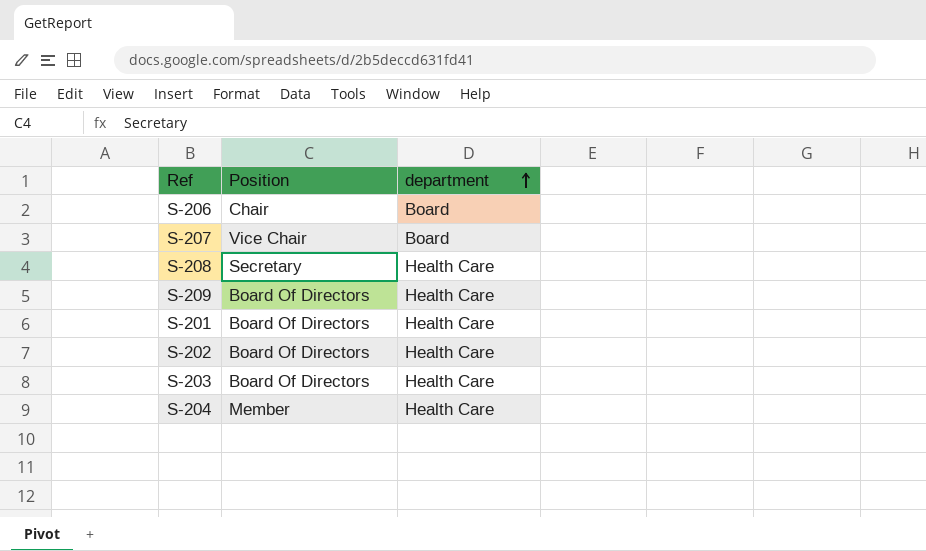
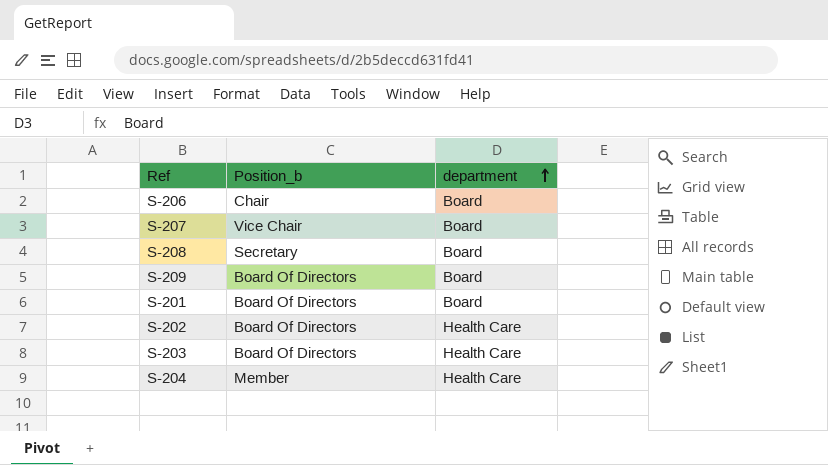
column name: Position -> Position_b
S-208 | department: Health Care -> Board
S-209 | department: Health Care -> Board
S-201 | department: Health Care -> Board

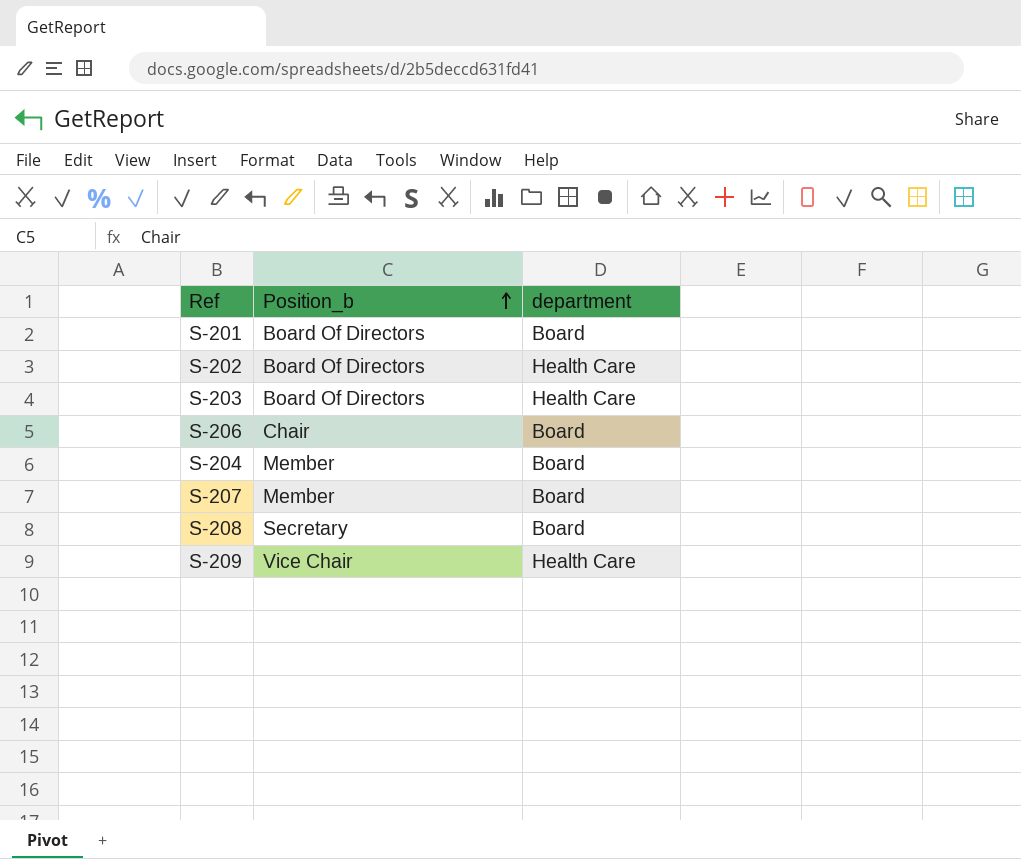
row order: department ascending -> Position_b ascending
S-204 | department: Health Care -> Board
S-207 | Position_b: Vice Chair -> Member
S-209 | Position_b: Board Of Directors -> Vice Chair
S-209 | department: Board -> Health Care

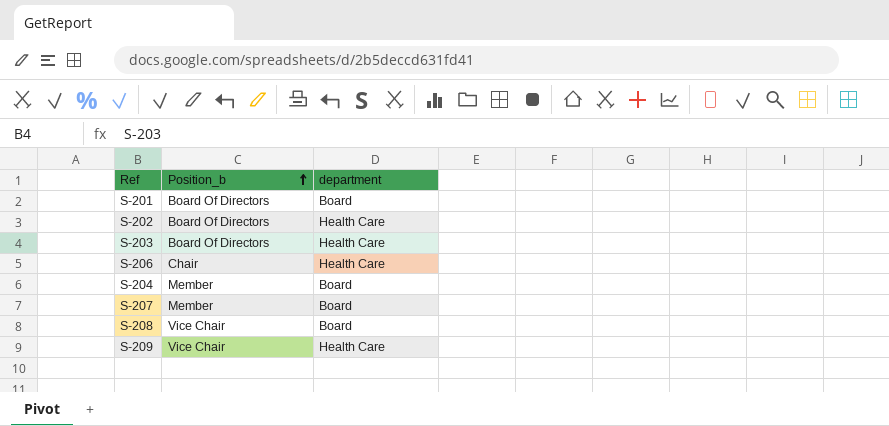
S-206 | department: Board -> Health Care
S-208 | Position_b: Secretary -> Vice Chair

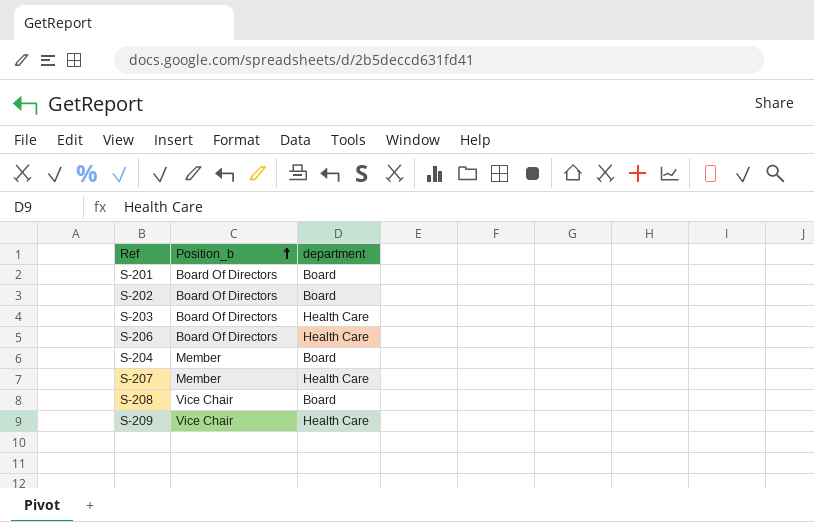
S-202 | department: Health Care -> Board
S-206 | Position_b: Chair -> Board Of Directors
S-207 | department: Board -> Health Care

